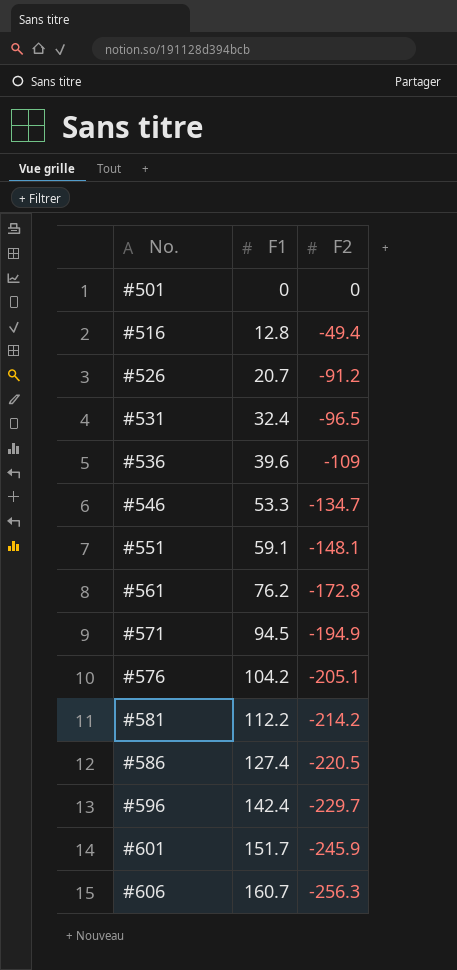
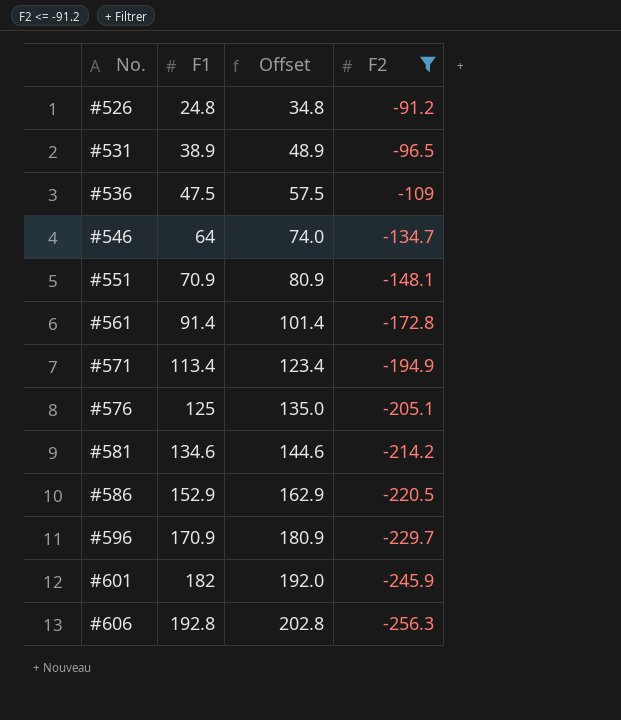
filter: none -> F2 <= -91.2
column Offset | formula: none -> [F1] + 10
#526 | F1: 20.7 -> 24.8
#531 | F1: 32.4 -> 38.9
#536 | F1: 39.6 -> 47.5
#546 | F1: 53.3 -> 64
#551 | F1: 59.1 -> 70.9
#561 | F1: 76.2 -> 91.4
#571 | F1: 94.5 -> 113.4
#576 | F1: 104.2 -> 125
#581 | F1: 112.2 -> 134.6
#586 | F1: 127.4 -> 152.9
#596 | F1: 142.4 -> 170.9
#601 | F1: 151.7 -> 182
#606 | F1: 160.7 -> 192.8

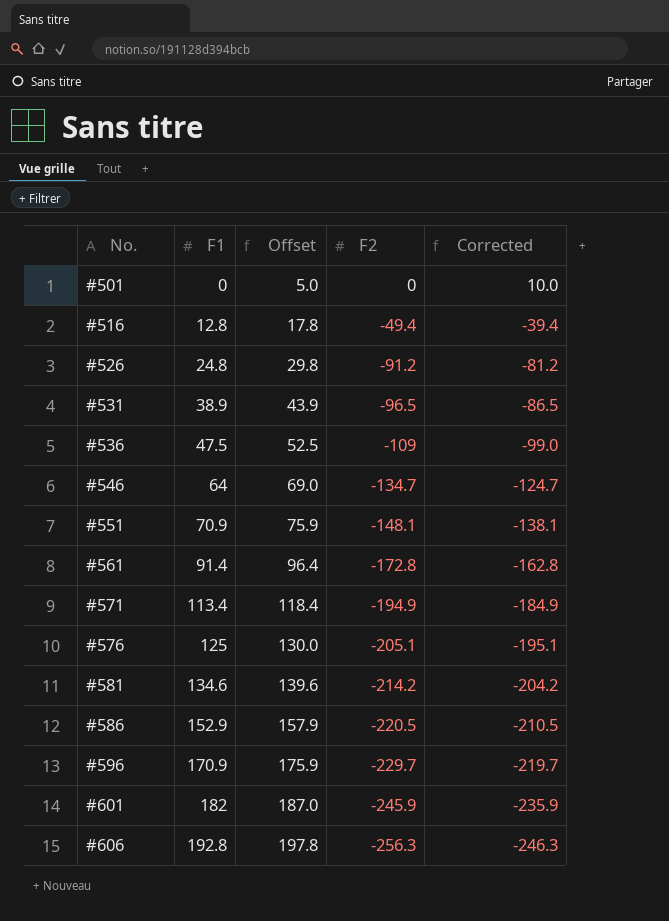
filter: F2 <= -91.2 -> none
column Offset | formula: [F1] + 10 -> [F1] + 5
column Corrected | formula: none -> [F2] + 10

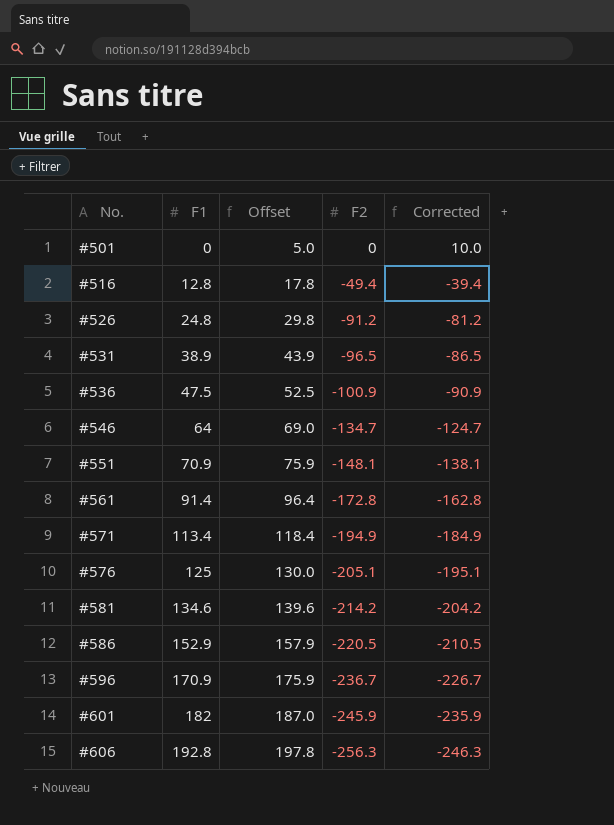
#536 | F2: -109 -> -100.9
#536 | Corrected: -99.0 -> -90.9
#596 | F2: -229.7 -> -236.7
#596 | Corrected: -219.7 -> -226.7

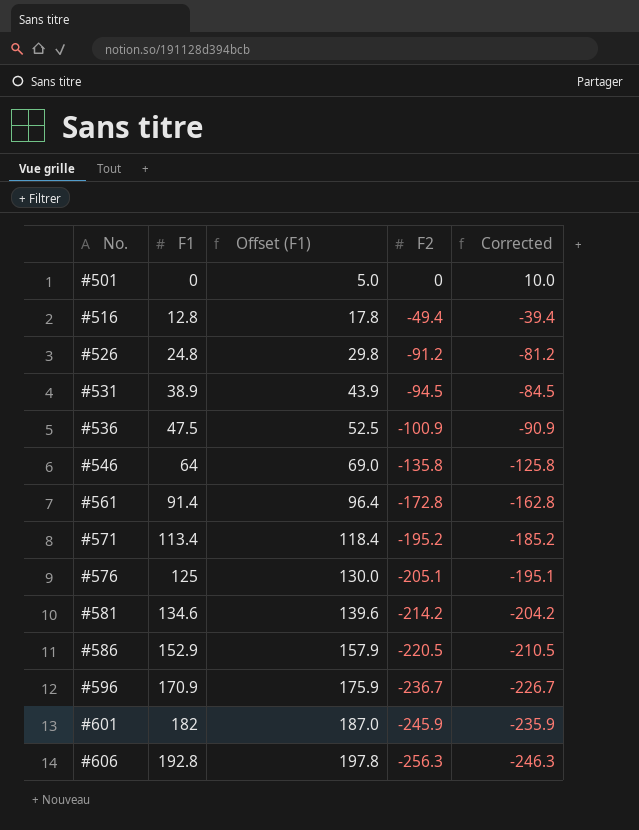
column name: Offset -> Offset (F1)
row #551: 70.9 | 75.9 | -148.1 | -138.1 -> none
#531 | F2: -96.5 -> -94.5
#531 | Corrected: -86.5 -> -84.5
#546 | F2: -134.7 -> -135.8
#546 | Corrected: -124.7 -> -125.8
#571 | F2: -194.9 -> -195.2
#571 | Corrected: -184.9 -> -185.2

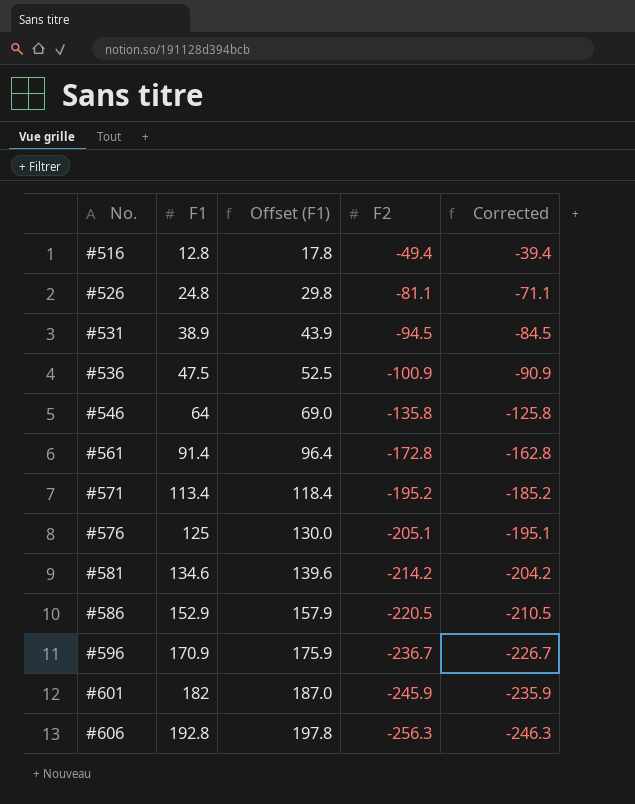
row #501: 0 | 5.0 | 0 | 10.0 -> none
#526 | F2: -91.2 -> -81.1
#526 | Corrected: -81.2 -> -71.1

